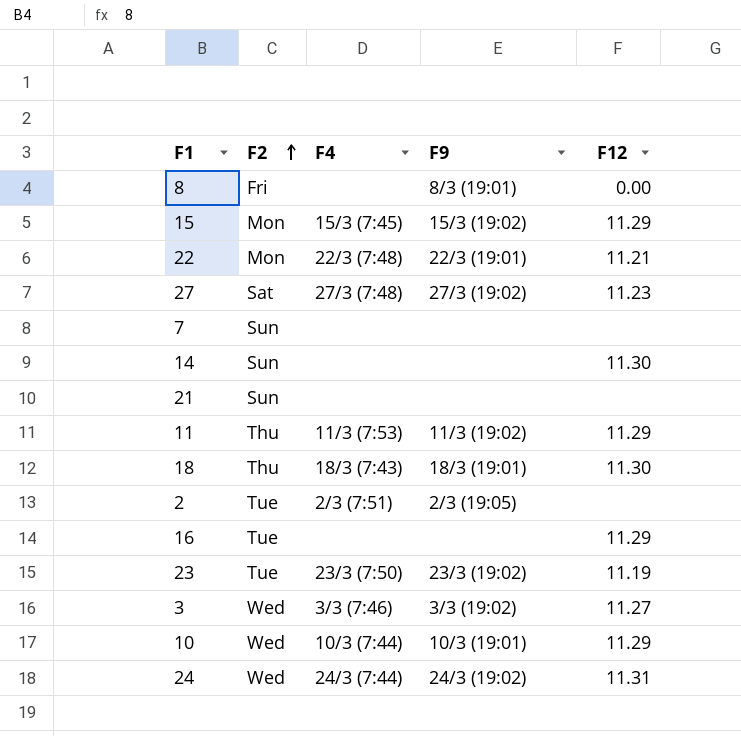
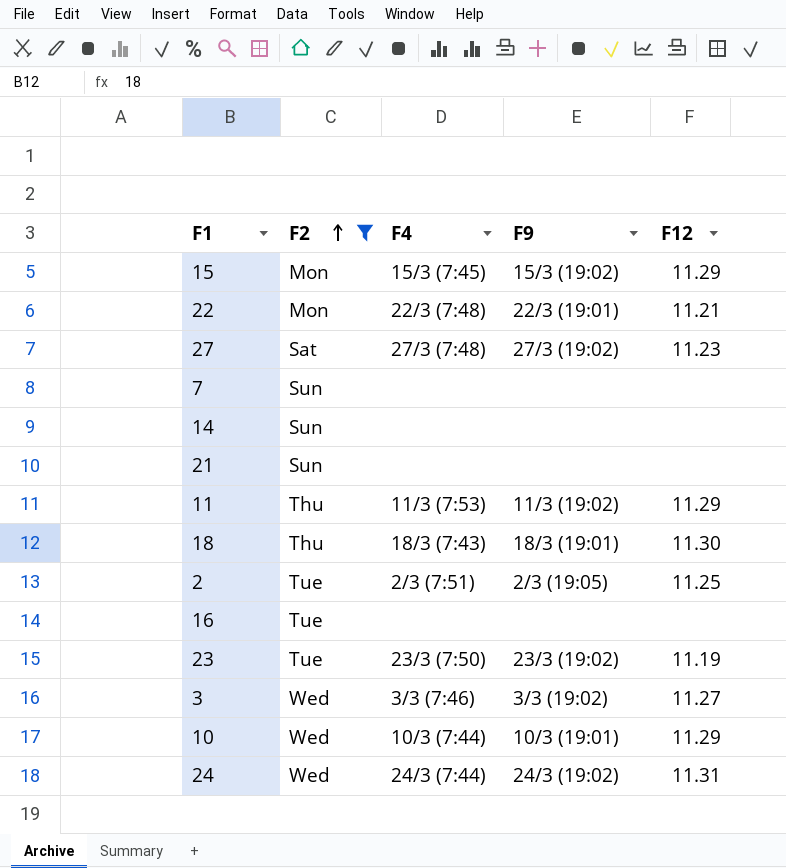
filter: none -> F2 != Fri
14 | F12: 11.30 -> none
2 | F12: none -> 11.25
16 | F12: 11.29 -> none

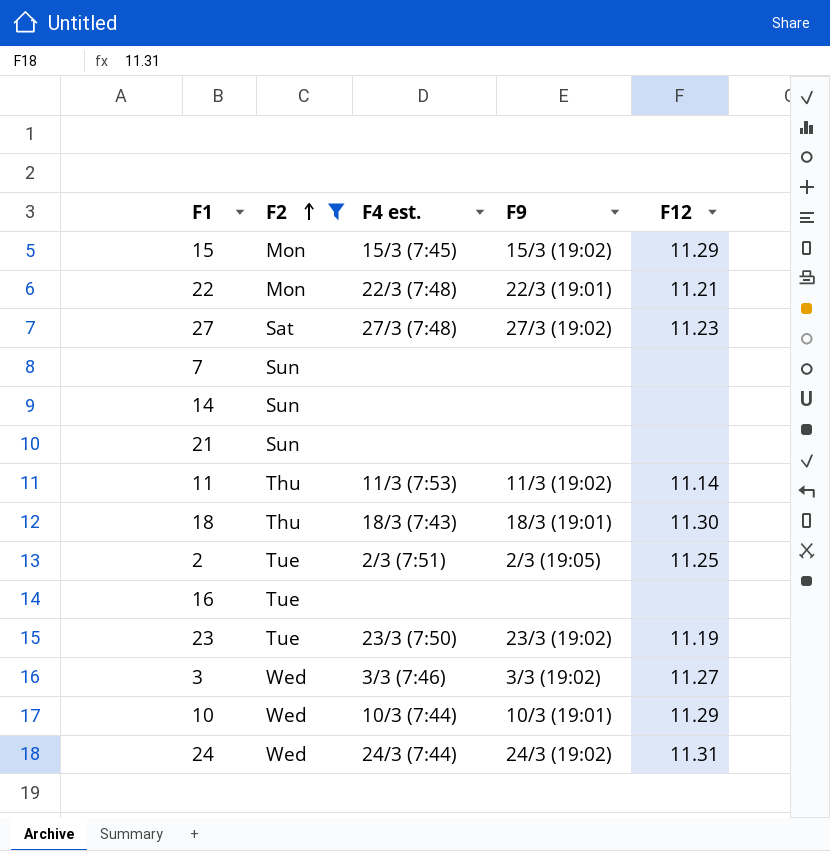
column name: F4 -> F4 est.
11 | F12: 11.29 -> 11.14

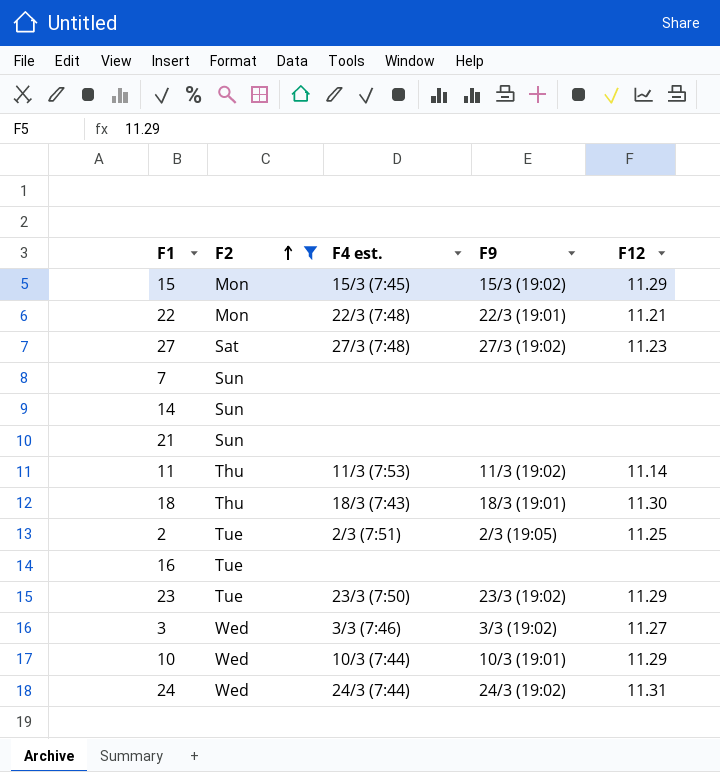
23 | F12: 11.19 -> 11.29

